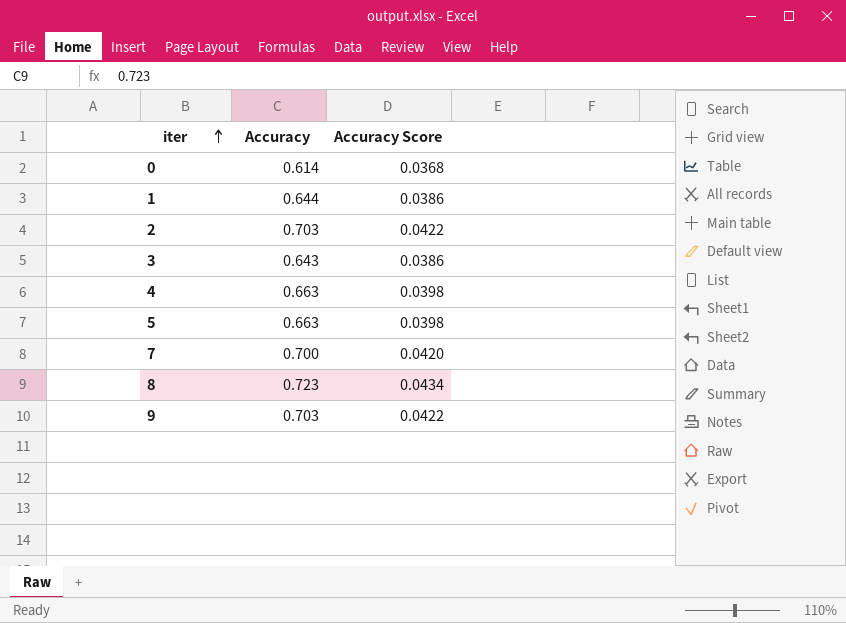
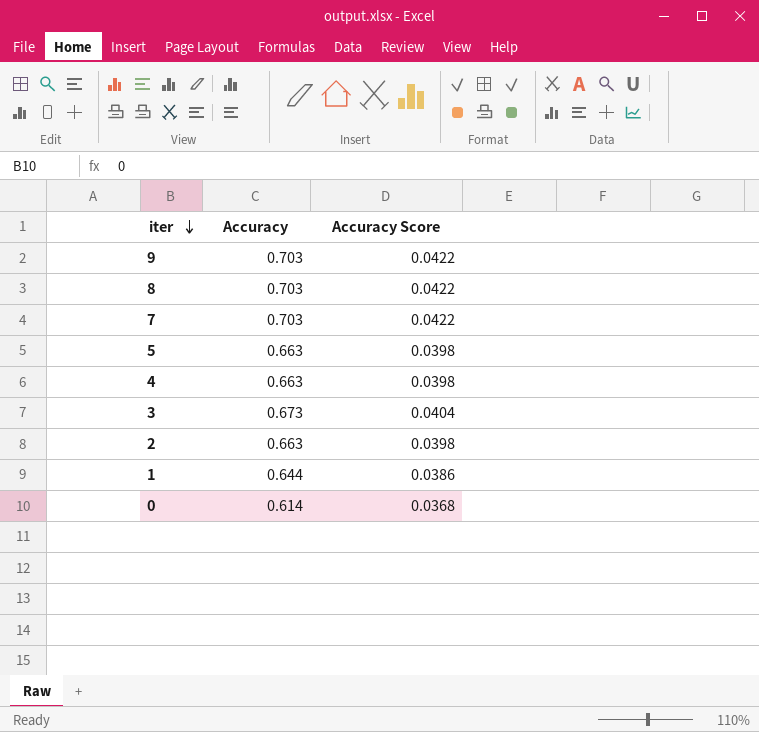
row order: iter ascending -> iter descending
8 | Accuracy: 0.723 -> 0.703
8 | Accuracy Score: 0.0434 -> 0.0422
7 | Accuracy: 0.700 -> 0.703
7 | Accuracy Score: 0.0420 -> 0.0422
3 | Accuracy: 0.643 -> 0.673
3 | Accuracy Score: 0.0386 -> 0.0404
2 | Accuracy: 0.703 -> 0.663
2 | Accuracy Score: 0.0422 -> 0.0398

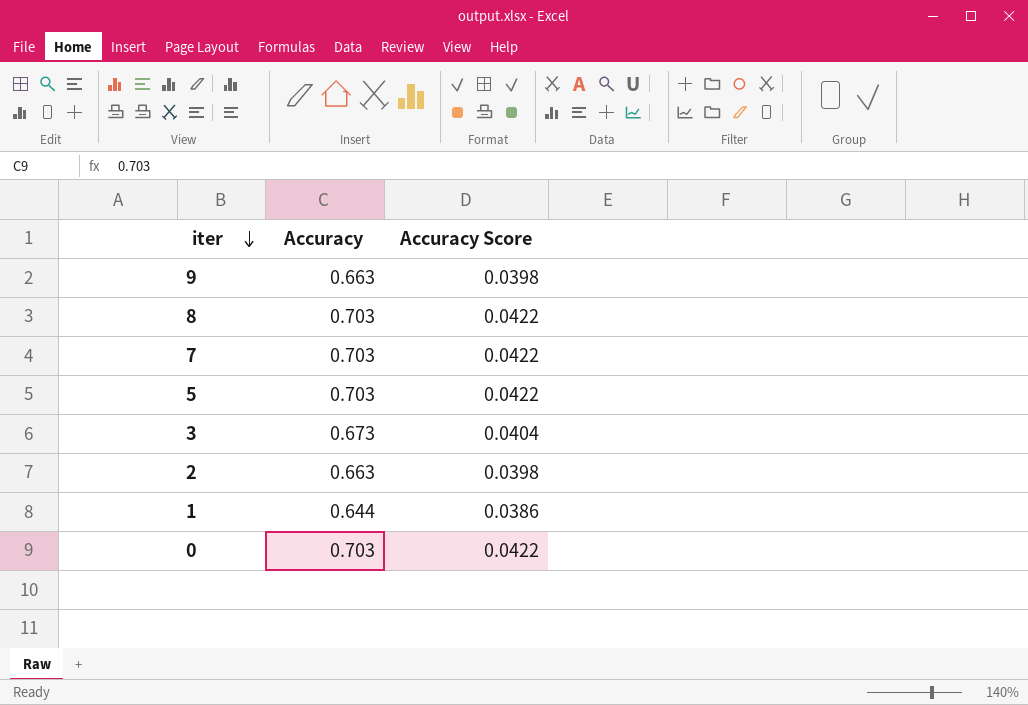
row 4: 0.663 | 0.0398 -> none
9 | Accuracy: 0.703 -> 0.663
9 | Accuracy Score: 0.0422 -> 0.0398
5 | Accuracy: 0.663 -> 0.703
5 | Accuracy Score: 0.0398 -> 0.0422
0 | Accuracy: 0.614 -> 0.703
0 | Accuracy Score: 0.0368 -> 0.0422

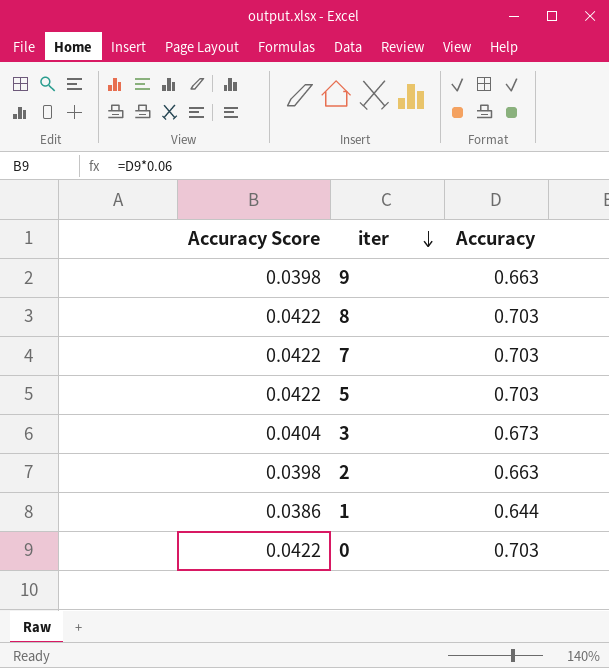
column Accuracy Score | position: 3 -> 1

